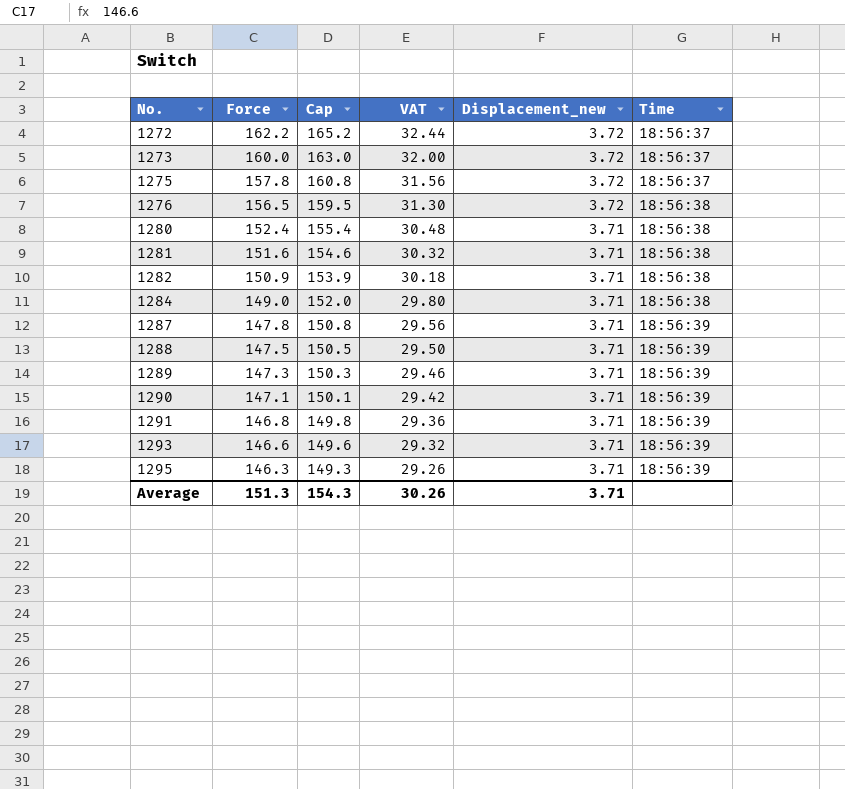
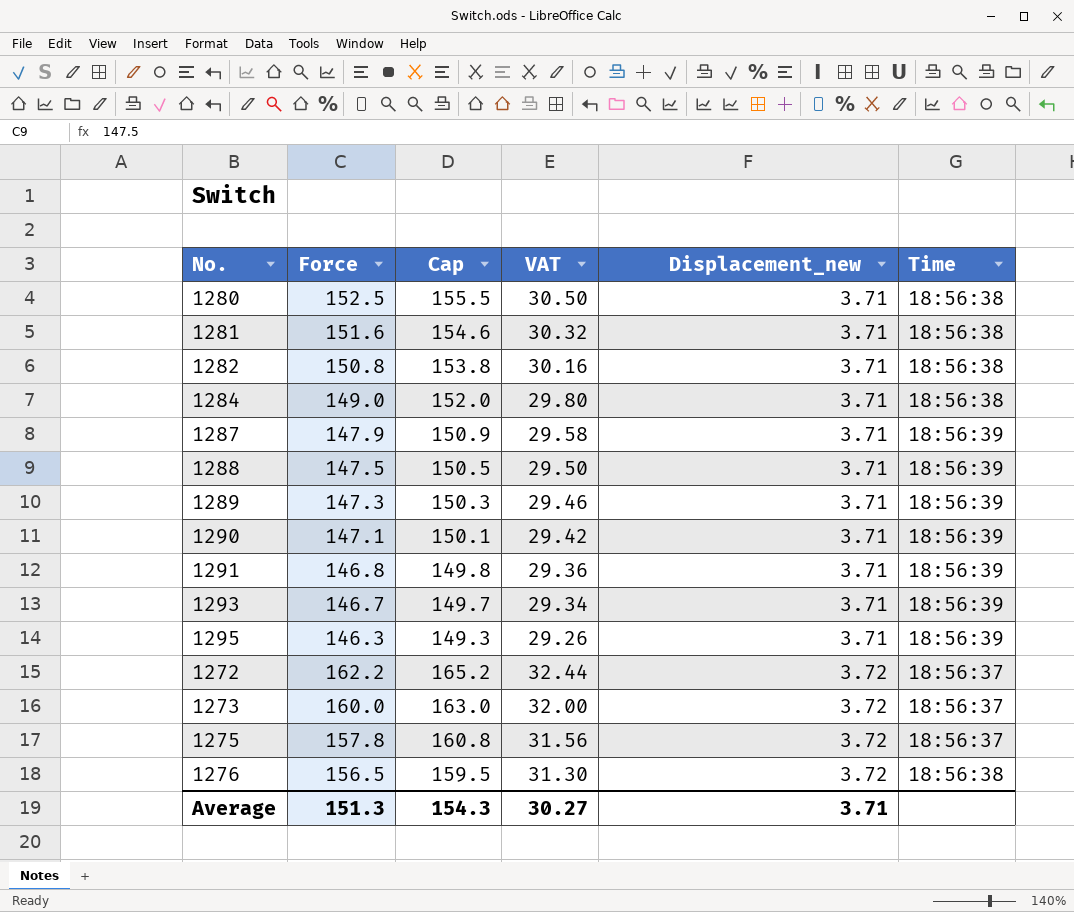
row order: No. ascending -> Displacement_new ascending
1280 | Force: 152.4 -> 152.5
1280 | Cap: 155.4 -> 155.5
1280 | VAT: 30.48 -> 30.50
1282 | Force: 150.9 -> 150.8
1282 | Cap: 153.9 -> 153.8
1282 | VAT: 30.18 -> 30.16
1287 | Force: 147.8 -> 147.9
1287 | Cap: 150.8 -> 150.9
1287 | VAT: 29.56 -> 29.58
1293 | Force: 146.6 -> 146.7
1293 | Cap: 149.6 -> 149.7
1293 | VAT: 29.32 -> 29.34
Average | VAT: 30.26 -> 30.27

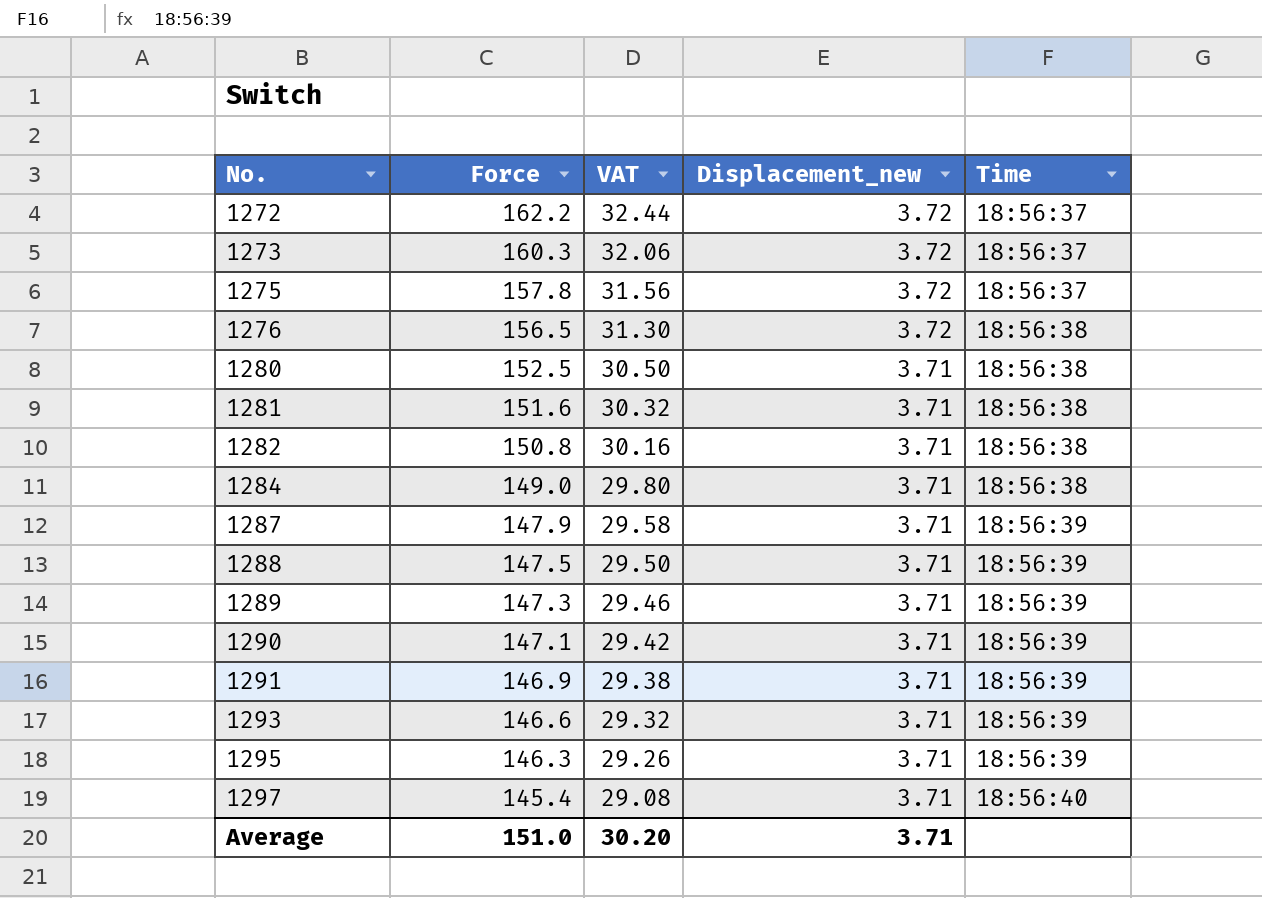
row order: Displacement_new ascending -> No. ascending
column Cap | formula: [Force] + 3 -> none
1273 | Force: 160.0 -> 160.3
1273 | VAT: 32.00 -> 32.06
1291 | Force: 146.8 -> 146.9
1291 | VAT: 29.36 -> 29.38
1293 | Force: 146.7 -> 146.6
1293 | VAT: 29.34 -> 29.32
row 1297: none -> 145.4 | 29.08 | 3.71 | 18:56:40
Average | Force: 151.3 -> 151.0
Average | VAT: 30.27 -> 30.20

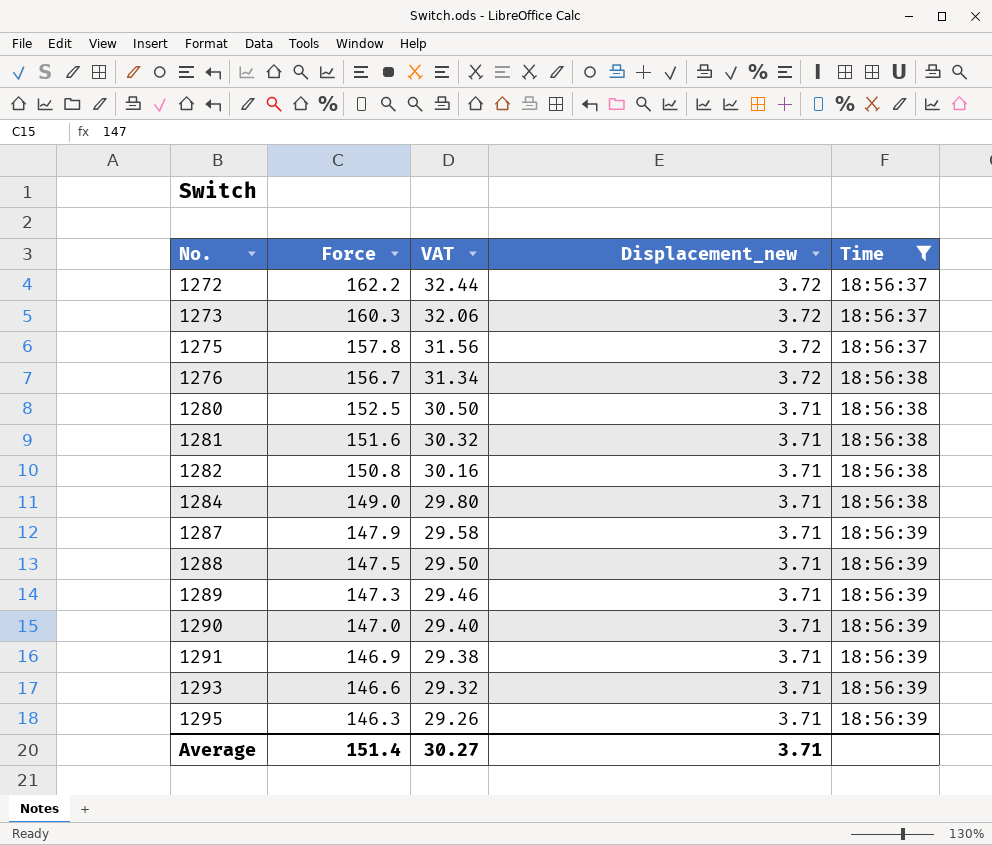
filter: none -> Time != 18:56:40
1276 | Force: 156.5 -> 156.7
1276 | VAT: 31.30 -> 31.34
1290 | Force: 147.1 -> 147.0
1290 | VAT: 29.42 -> 29.40
Average | Force: 151.0 -> 151.4
Average | VAT: 30.20 -> 30.27

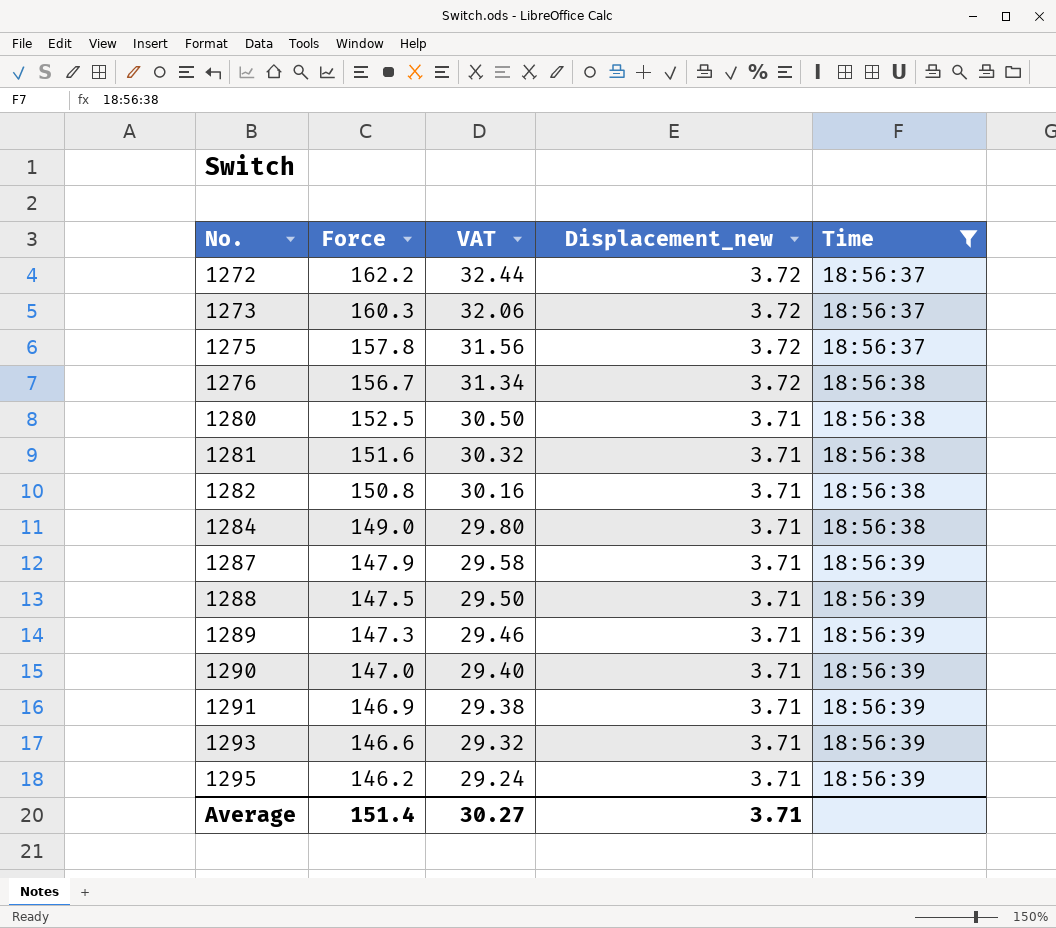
1295 | Force: 146.3 -> 146.2
1295 | VAT: 29.26 -> 29.24

